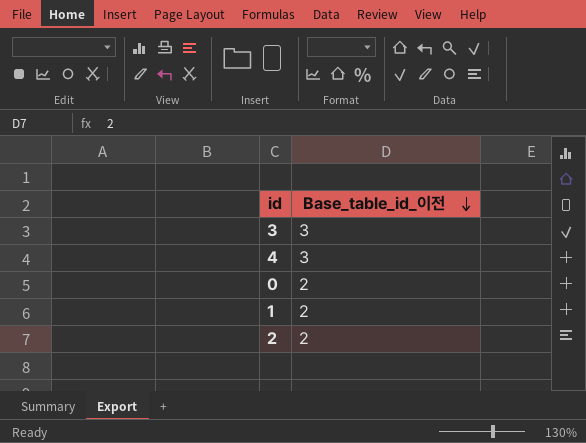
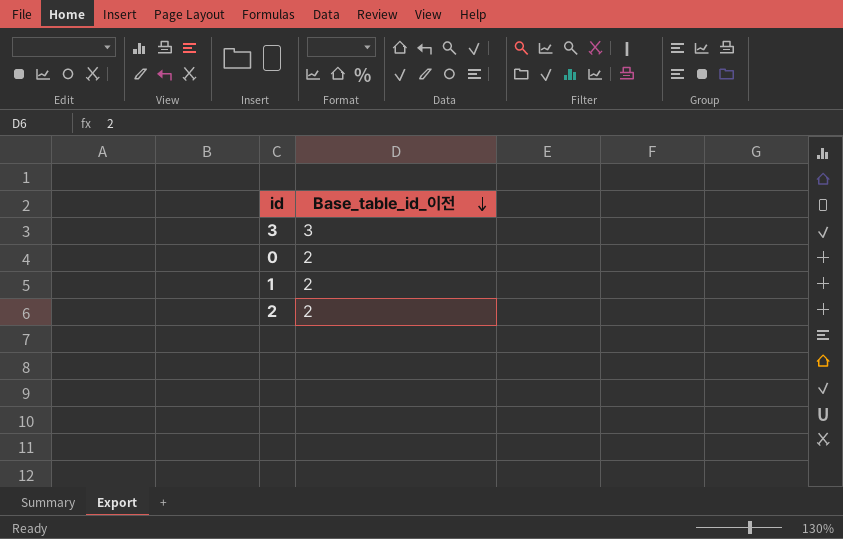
row 4: 3 -> none

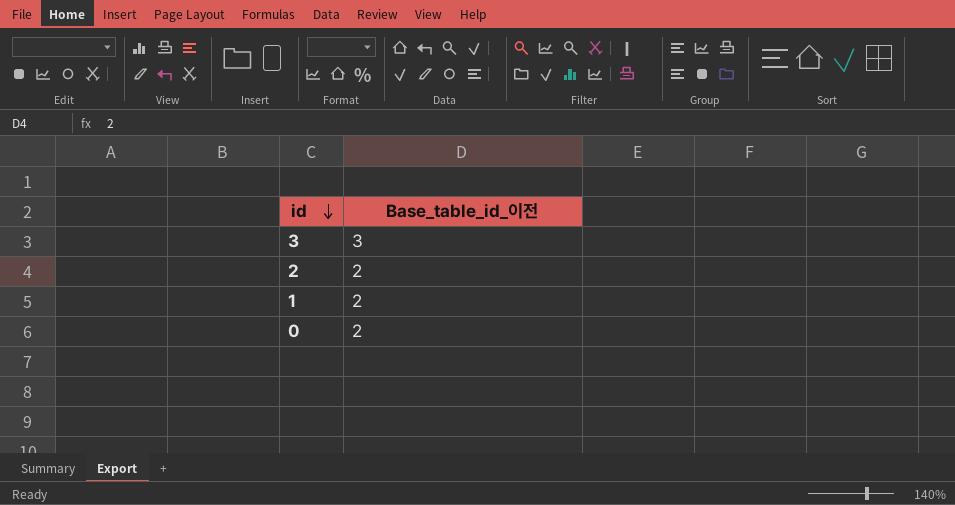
row order: Base_table_id_이전 descending -> id descending

